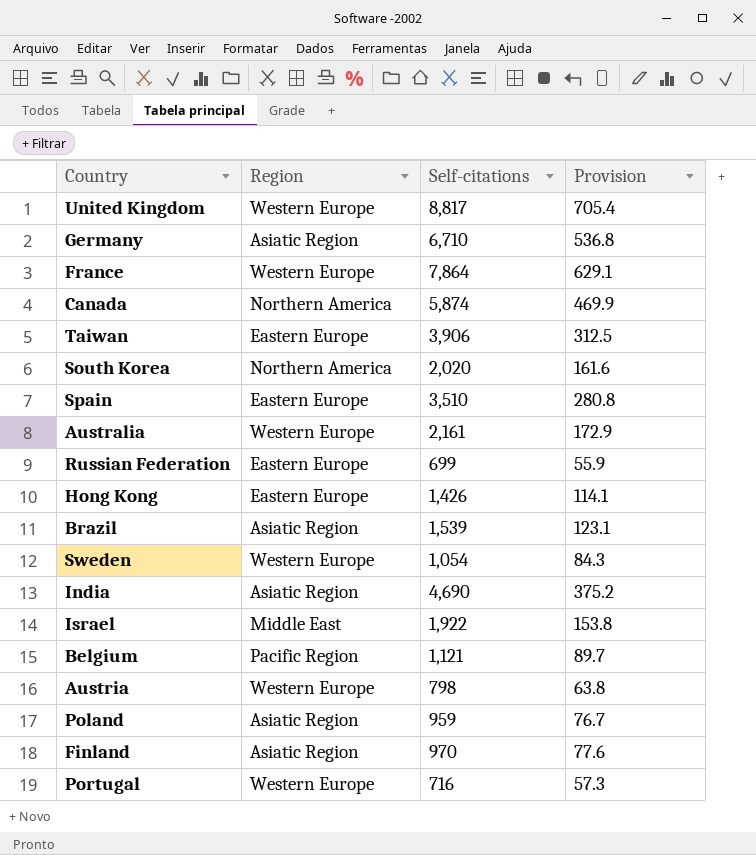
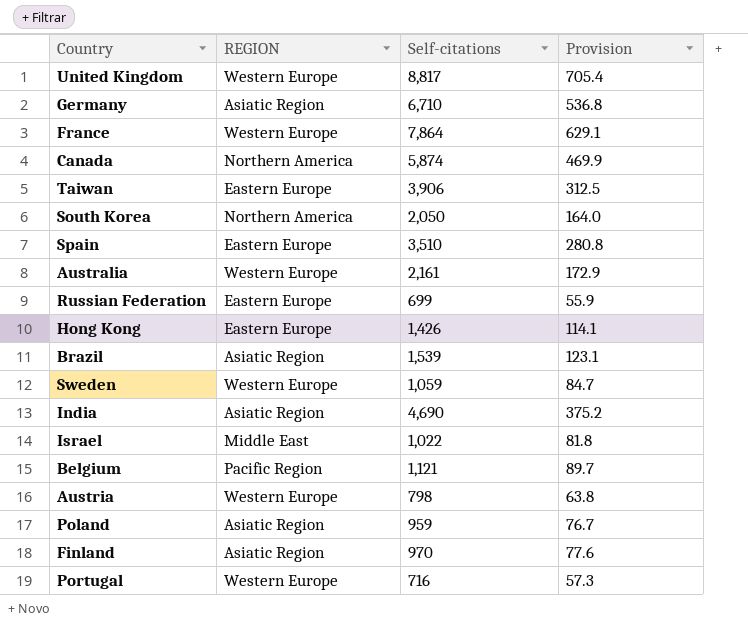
column name: Region -> REGION
South Korea | Self-citations: 2,020 -> 2,050
South Korea | Provision: 161.6 -> 164.0
Sweden | Self-citations: 1,054 -> 1,059
Sweden | Provision: 84.3 -> 84.7
Israel | Self-citations: 1,922 -> 1,022
Israel | Provision: 153.8 -> 81.8

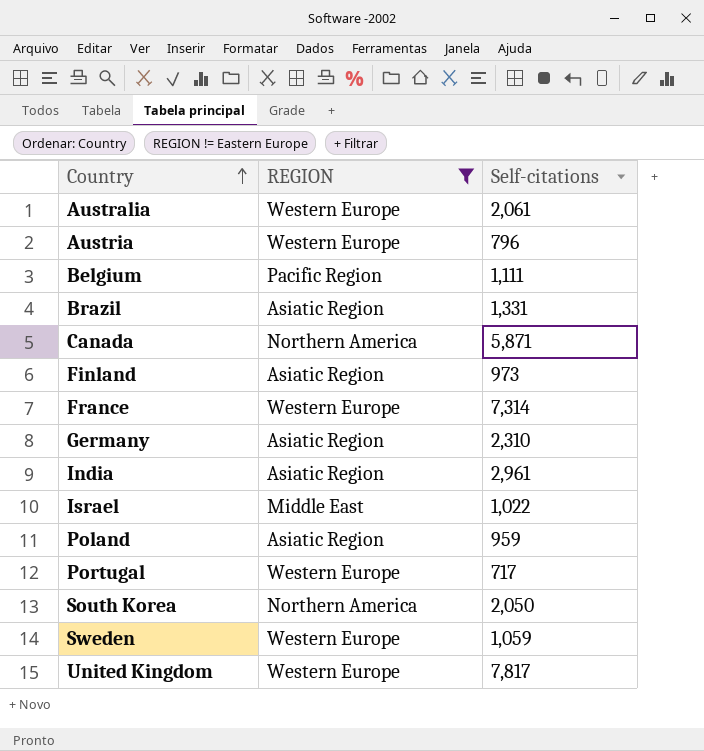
filter: none -> REGION != Eastern Europe
row order: none -> Country ascending
column Provision | formula: [Self-citations] * 0.08 -> none
Australia | Self-citations: 2,161 -> 2,061
Austria | Self-citations: 798 -> 796
Belgium | Self-citations: 1,121 -> 1,111
Brazil | Self-citations: 1,539 -> 1,331
Canada | Self-citations: 5,874 -> 5,871
Finland | Self-citations: 970 -> 973
France | Self-citations: 7,864 -> 7,314
Germany | Self-citations: 6,710 -> 2,310
India | Self-citations: 4,690 -> 2,961
Portugal | Self-citations: 716 -> 717
United Kingdom | Self-citations: 8,817 -> 7,817

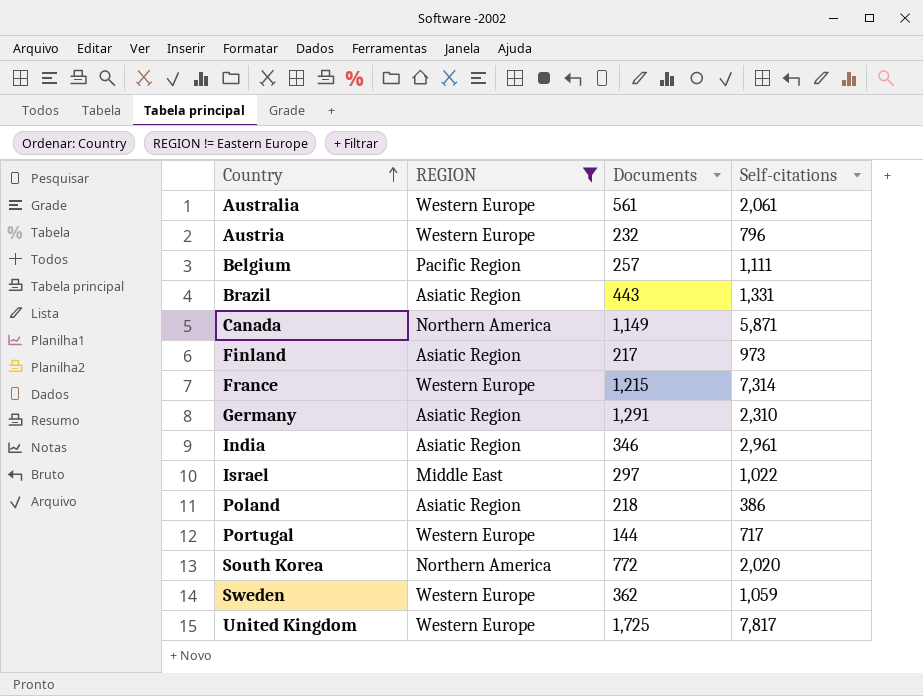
column Documents | position: none -> 3
Poland | Self-citations: 959 -> 386
South Korea | Self-citations: 2,050 -> 2,020

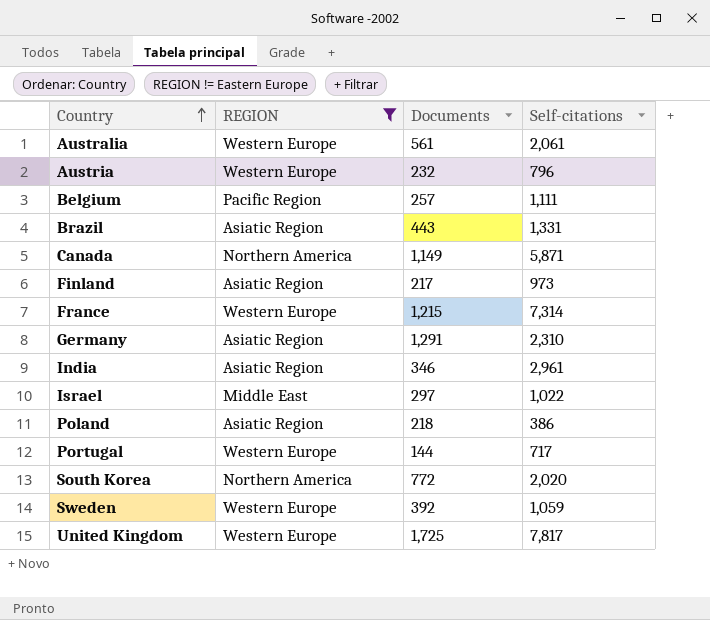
Sweden | Documents: 362 -> 392

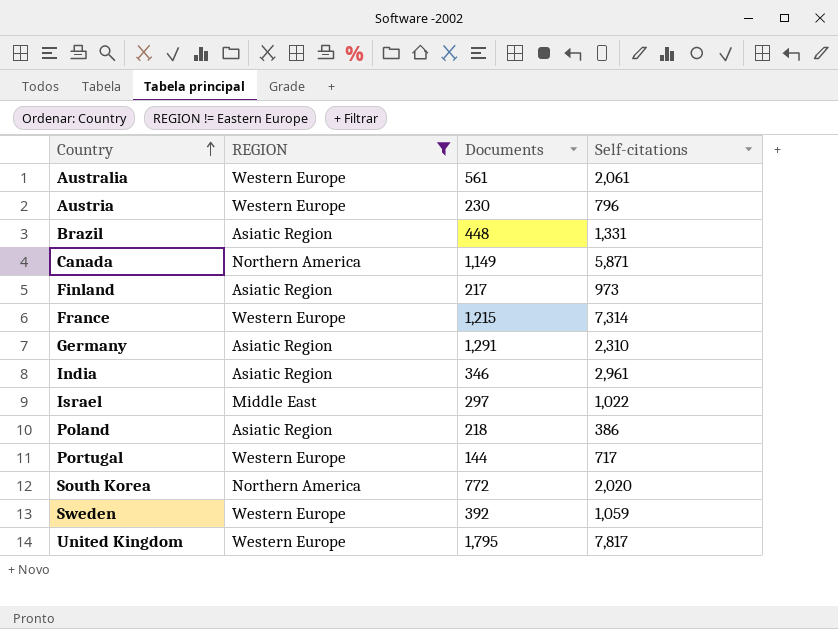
row Belgium: Pacific Region | 257 | 1,111 -> none
Austria | Documents: 232 -> 230
Brazil | Documents: 443 -> 448
United Kingdom | Documents: 1,725 -> 1,795

